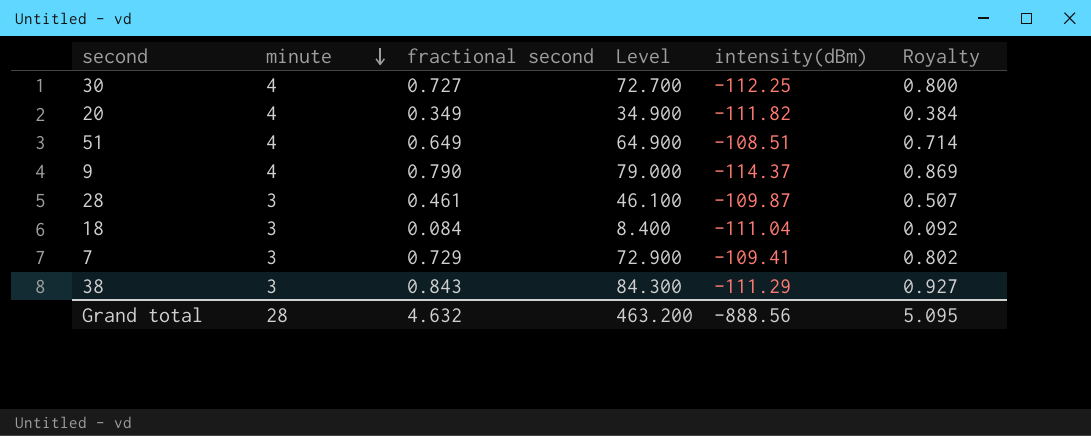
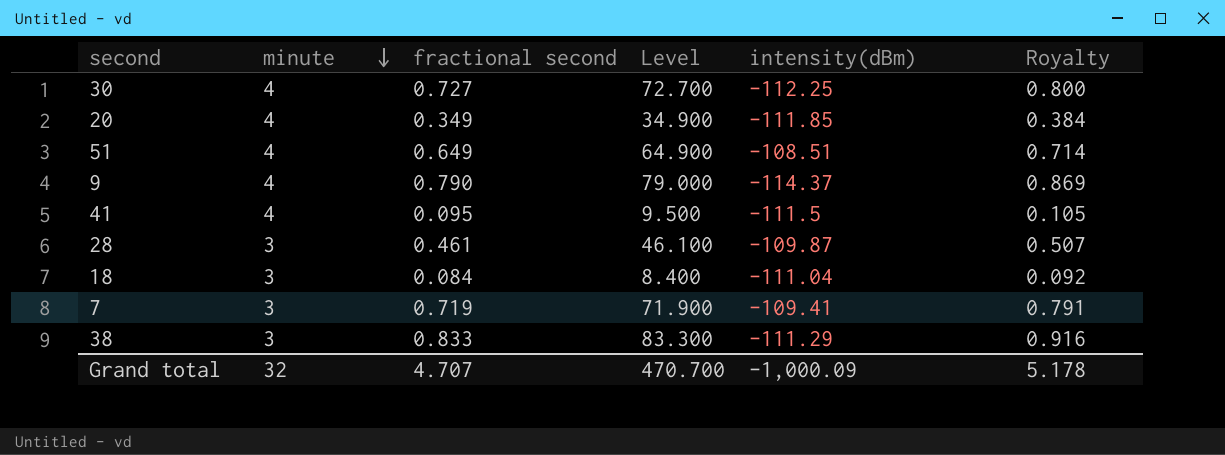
20 | intensity(dBm): -111.82 -> -111.85
row 41: none -> 4 | 0.095 | 9.500 | -111.5 | 0.105
7 | fractional second: 0.729 -> 0.719
7 | Level: 72.900 -> 71.900
7 | Royalty: 0.802 -> 0.791
38 | fractional second: 0.843 -> 0.833
38 | Level: 84.300 -> 83.300
38 | Royalty: 0.927 -> 0.916
Grand total | minute: 28 -> 32
Grand total | fractional second: 4.632 -> 4.707
Grand total | Level: 463.200 -> 470.700
Grand total | intensity(dBm): -888.56 -> -1,000.09
Grand total | Royalty: 5.095 -> 5.178

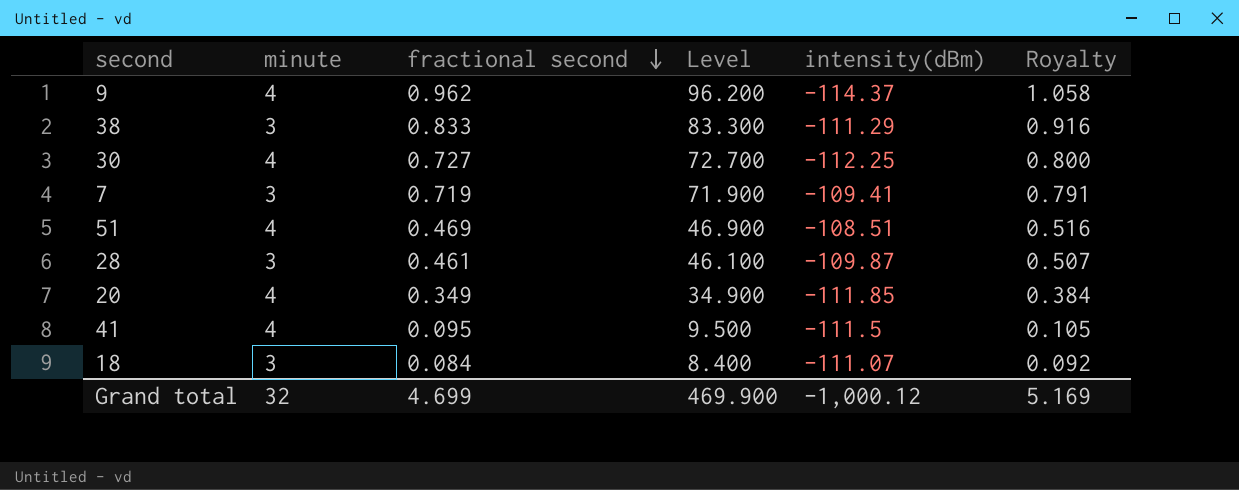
row order: minute descending -> fractional second descending
9 | fractional second: 0.790 -> 0.962
9 | Level: 79.000 -> 96.200
9 | Royalty: 0.869 -> 1.058
51 | fractional second: 0.649 -> 0.469
51 | Level: 64.900 -> 46.900
51 | Royalty: 0.714 -> 0.516
18 | intensity(dBm): -111.04 -> -111.07
Grand total | fractional second: 4.707 -> 4.699
Grand total | Level: 470.700 -> 469.900
Grand total | intensity(dBm): -1,000.09 -> -1,000.12
Grand total | Royalty: 5.178 -> 5.169

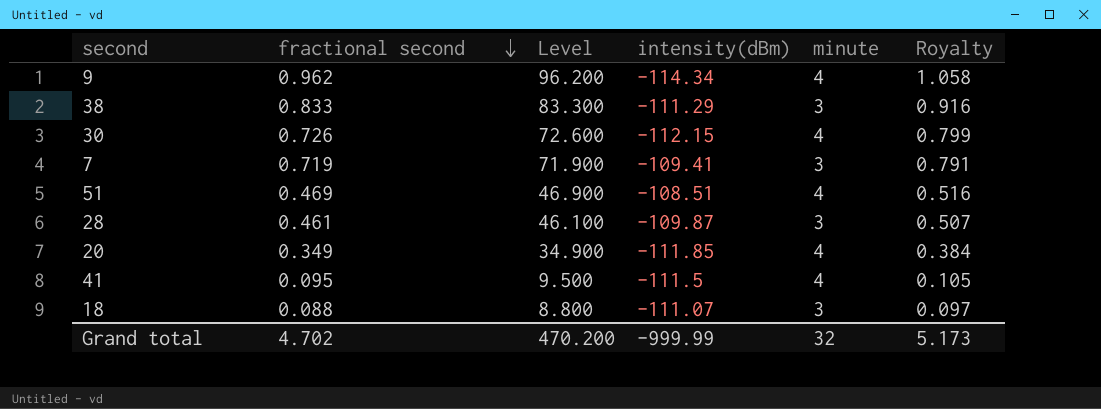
column minute | position: 2 -> 5
9 | intensity(dBm): -114.37 -> -114.34
30 | fractional second: 0.727 -> 0.726
30 | Level: 72.700 -> 72.600
30 | intensity(dBm): -112.25 -> -112.15
30 | Royalty: 0.800 -> 0.799
18 | fractional second: 0.084 -> 0.088
18 | Level: 8.400 -> 8.800
18 | Royalty: 0.092 -> 0.097
Grand total | fractional second: 4.699 -> 4.702
Grand total | Level: 469.900 -> 470.200
Grand total | intensity(dBm): -1,000.12 -> -999.99
Grand total | Royalty: 5.169 -> 5.173

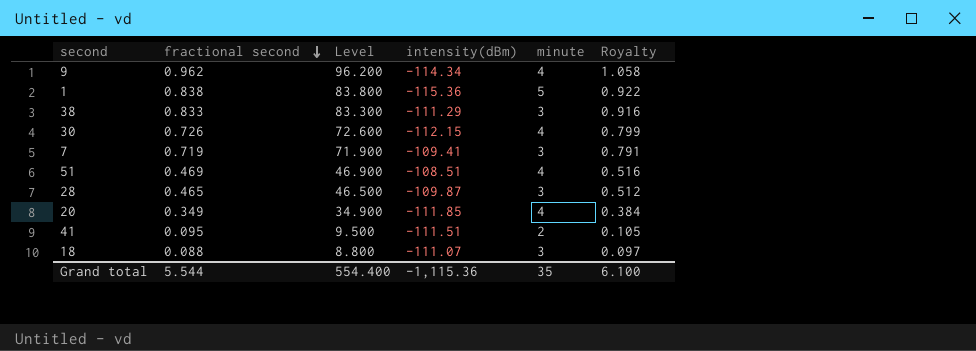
row 1: none -> 0.838 | 83.800 | -115.36 | 5 | 0.922
28 | fractional second: 0.461 -> 0.465
28 | Level: 46.100 -> 46.500
28 | Royalty: 0.507 -> 0.512
41 | intensity(dBm): -111.5 -> -111.51
41 | minute: 4 -> 2
Grand total | fractional second: 4.702 -> 5.544
Grand total | Level: 470.200 -> 554.400
Grand total | intensity(dBm): -999.99 -> -1,115.36
Grand total | minute: 32 -> 35
Grand total | Royalty: 5.173 -> 6.100

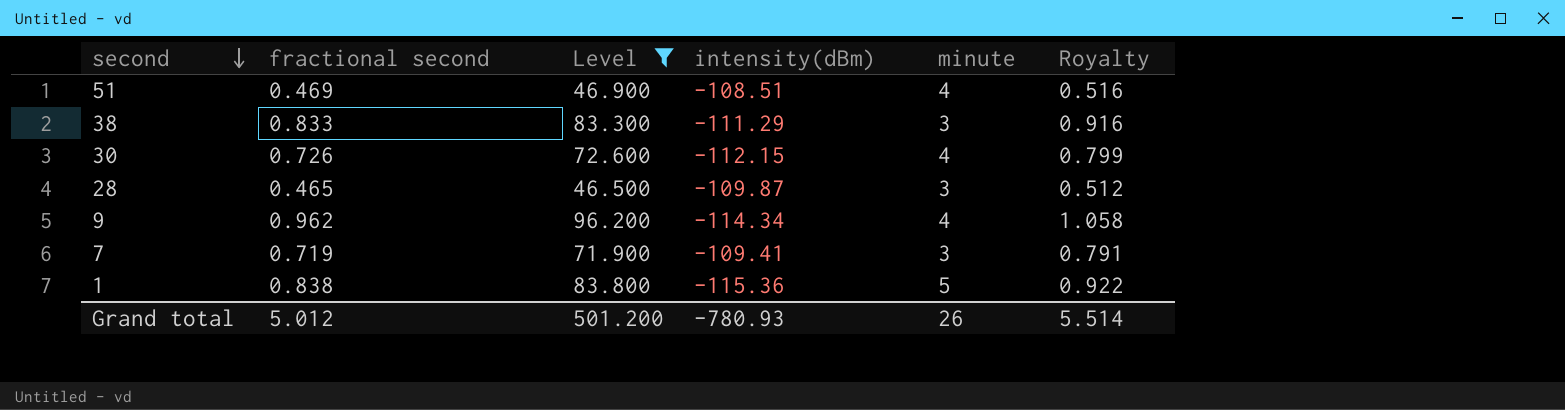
filter: none -> Level >= 46.500
row order: fractional second descending -> second descending
Grand total | fractional second: 5.544 -> 5.012
Grand total | Level: 554.400 -> 501.200
Grand total | intensity(dBm): -1,115.36 -> -780.93
Grand total | minute: 35 -> 26
Grand total | Royalty: 6.100 -> 5.514

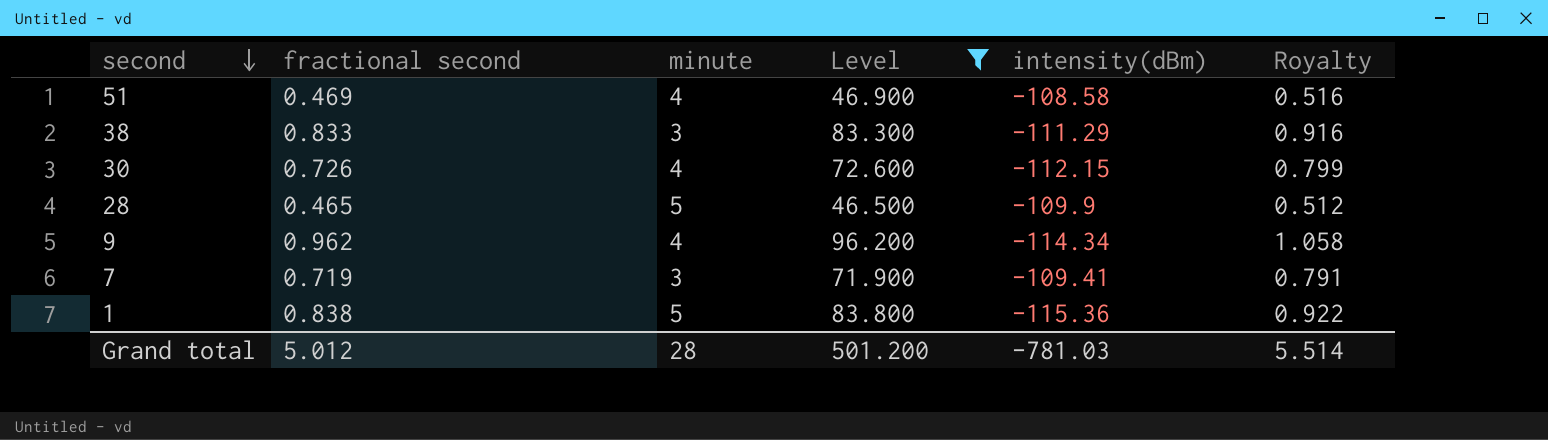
column minute | position: 5 -> 3
51 | intensity(dBm): -108.51 -> -108.58
28 | minute: 3 -> 5
28 | intensity(dBm): -109.87 -> -109.9
Grand total | minute: 26 -> 28
Grand total | intensity(dBm): -780.93 -> -781.03

